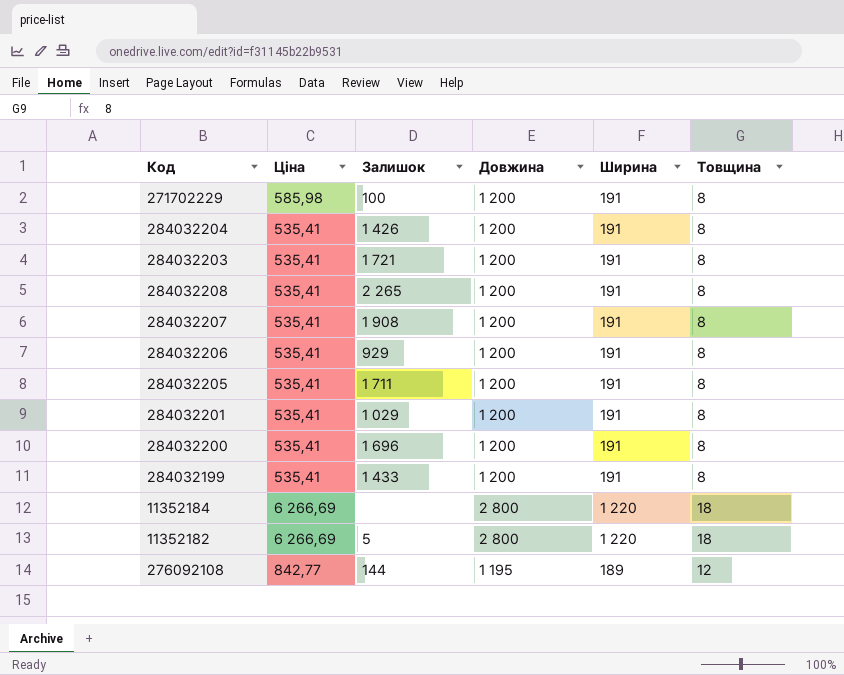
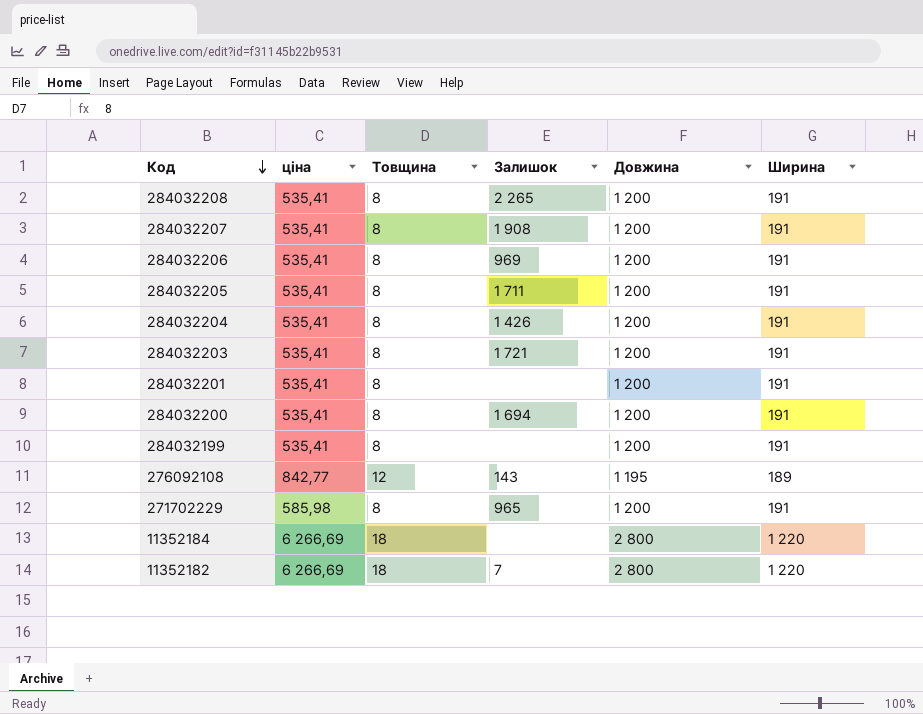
row order: none -> Код descending
column name: Ціна -> ціна
column Товщина | position: 6 -> 3
284032206 | Залишок: 929 -> 969
284032201 | Залишок: 1 029 -> none
284032200 | Залишок: 1 696 -> 1 694
284032199 | Залишок: 1 433 -> none
276092108 | Залишок: 144 -> 143
271702229 | Залишок: 100 -> 965
11352182 | Залишок: 5 -> 7

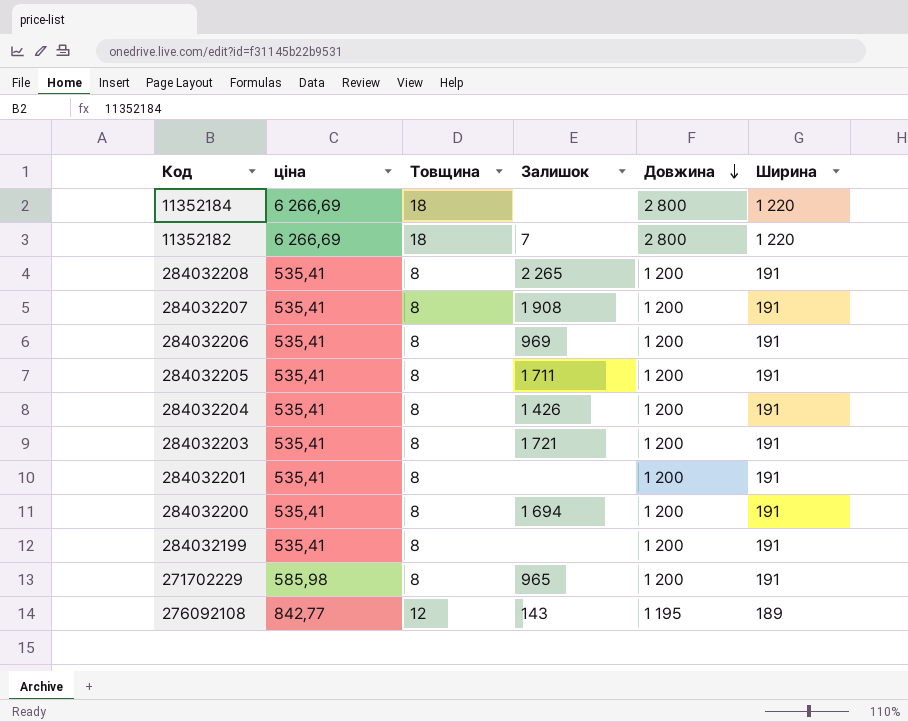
row order: Код descending -> Довжина descending

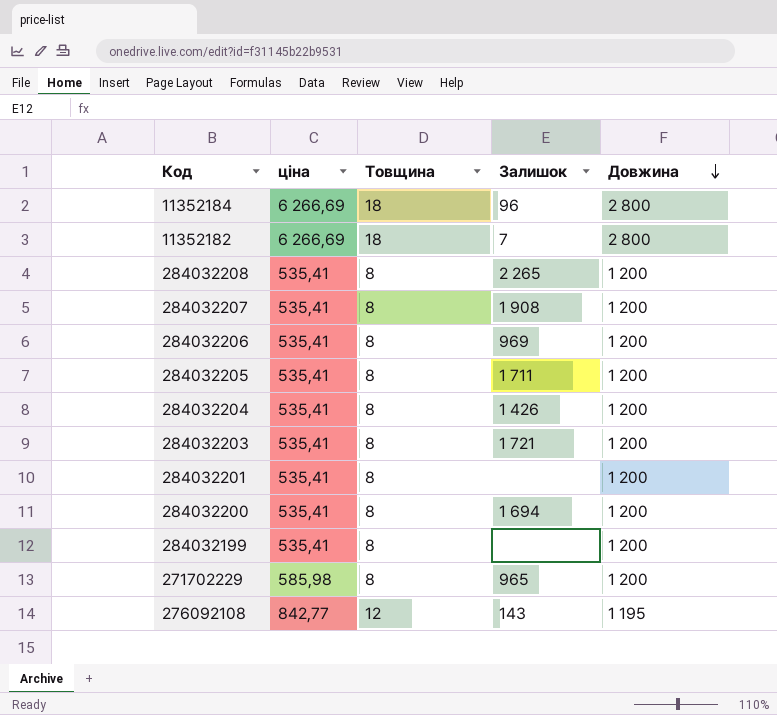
column Ширина | position: 6 -> none
11352184 | Залишок: none -> 96

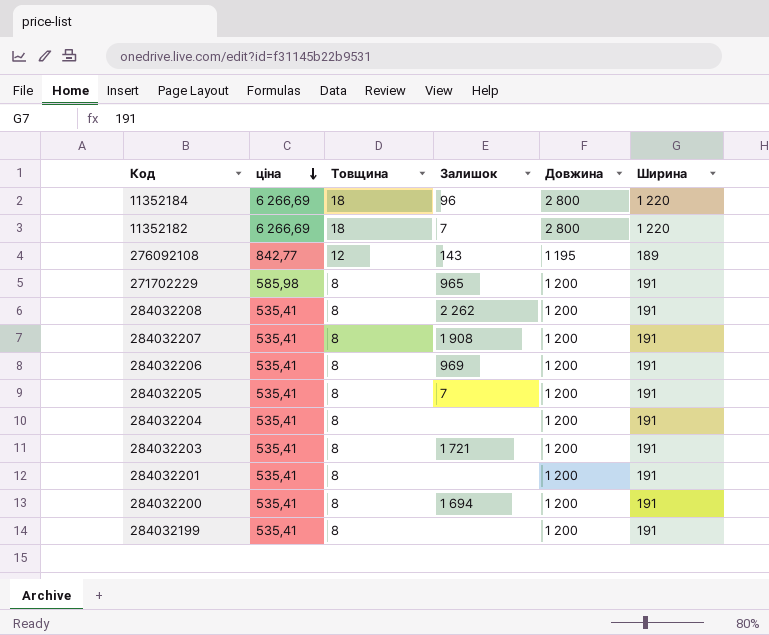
row order: Довжина descending -> ціна descending
column Ширина | position: none -> 6
284032208 | Залишок: 2 265 -> 2 262
284032205 | Залишок: 1 711 -> 7
284032204 | Залишок: 1 426 -> none

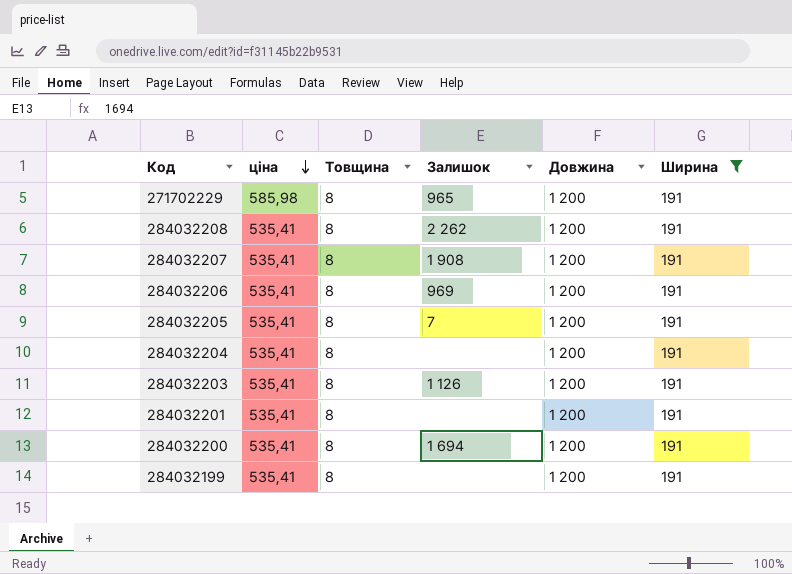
filter: none -> Ширина = 191
284032203 | Залишок: 1 721 -> 1 126

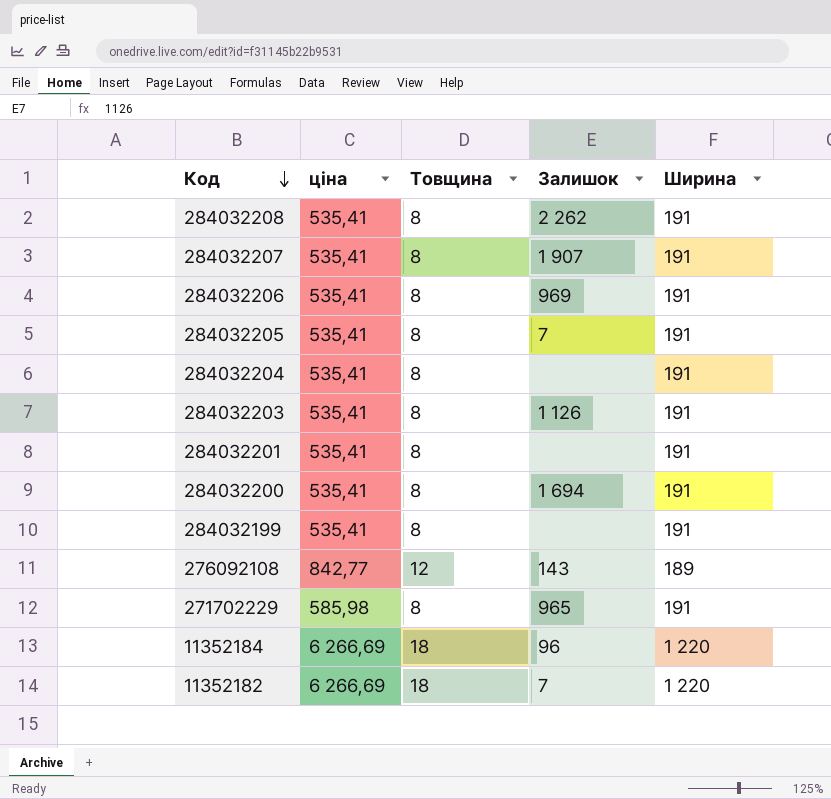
filter: Ширина = 191 -> none
row order: ціна descending -> Код descending
column Довжина | position: 5 -> none
284032207 | Залишок: 1 908 -> 1 907

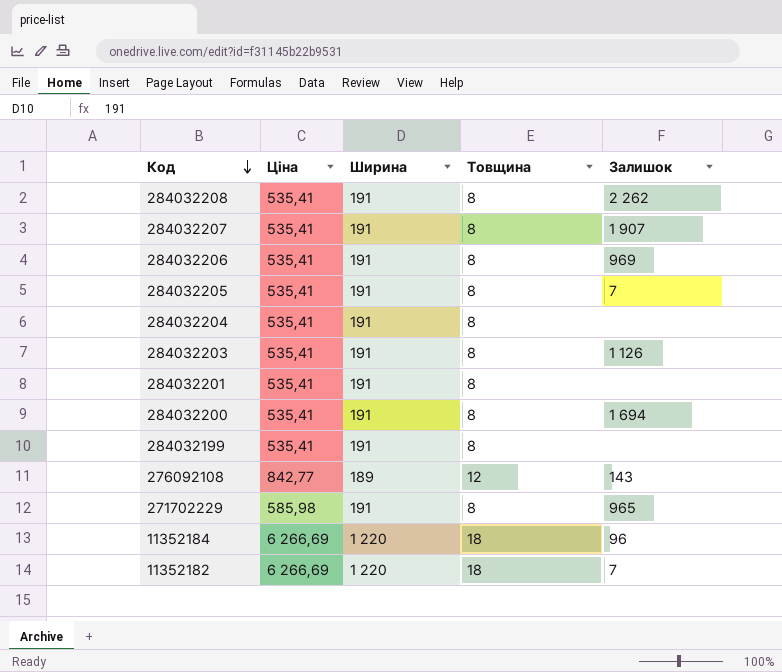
column name: ціна -> Ціна
column Ширина | position: 5 -> 3

